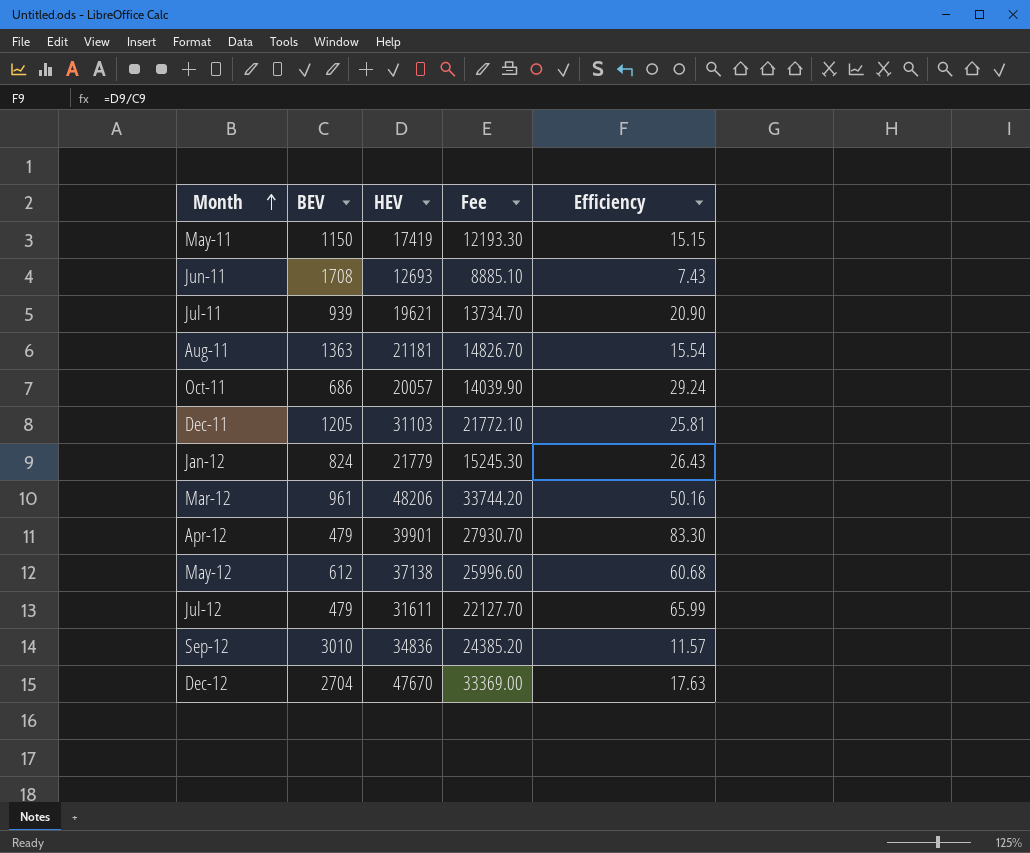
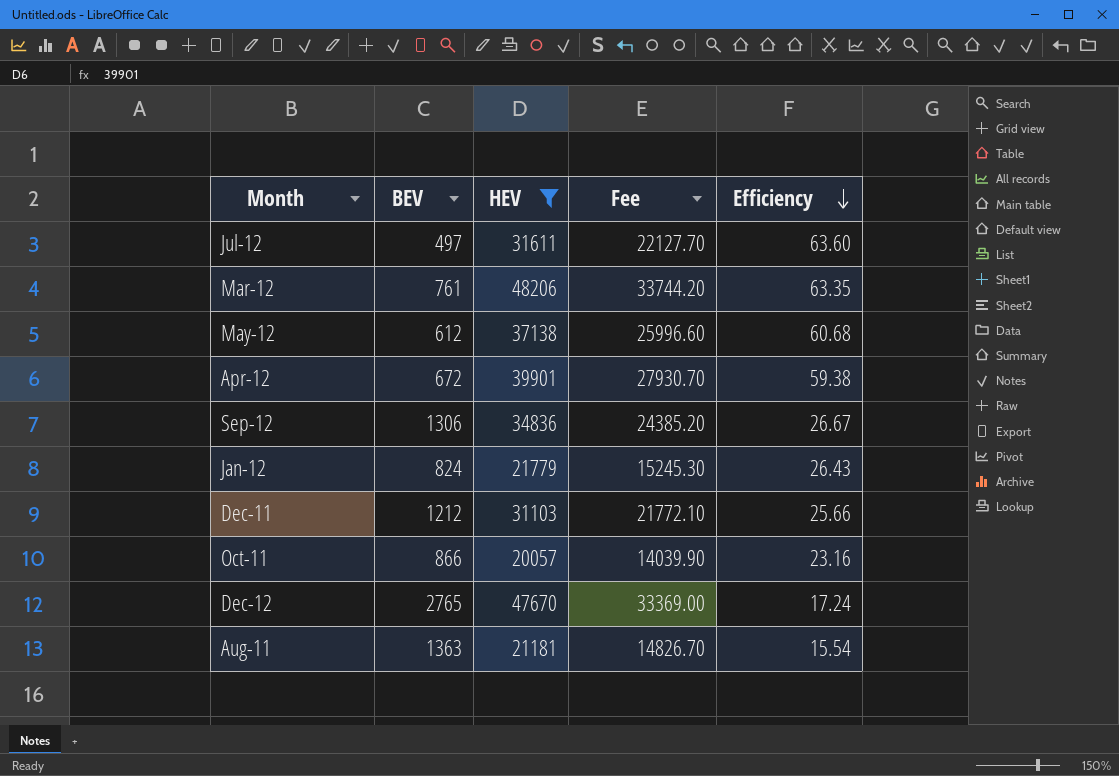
filter: none -> HEV >= 20057
row order: Month ascending -> Efficiency descending
Jul-12 | BEV: 479 -> 497
Jul-12 | Efficiency: 65.99 -> 63.60
Mar-12 | BEV: 961 -> 761
Mar-12 | Efficiency: 50.16 -> 63.35
Apr-12 | BEV: 479 -> 672
Apr-12 | Efficiency: 83.30 -> 59.38
Sep-12 | BEV: 3010 -> 1306
Sep-12 | Efficiency: 11.57 -> 26.67
Dec-11 | BEV: 1205 -> 1212
Dec-11 | Efficiency: 25.81 -> 25.66
Oct-11 | BEV: 686 -> 866
Oct-11 | Efficiency: 29.24 -> 23.16
Dec-12 | BEV: 2704 -> 2765
Dec-12 | Efficiency: 17.63 -> 17.24

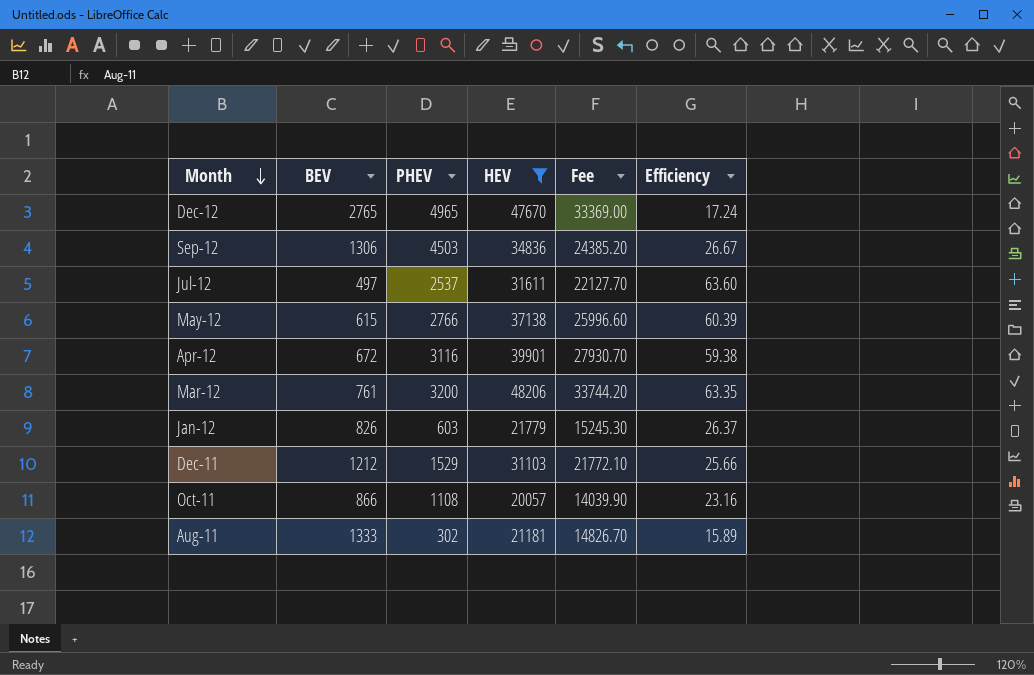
row order: Efficiency descending -> Month descending
column PHEV | position: none -> 3
May-12 | BEV: 612 -> 615
May-12 | Efficiency: 60.68 -> 60.39
Jan-12 | BEV: 824 -> 826
Jan-12 | Efficiency: 26.43 -> 26.37
Aug-11 | BEV: 1363 -> 1333
Aug-11 | Efficiency: 15.54 -> 15.89

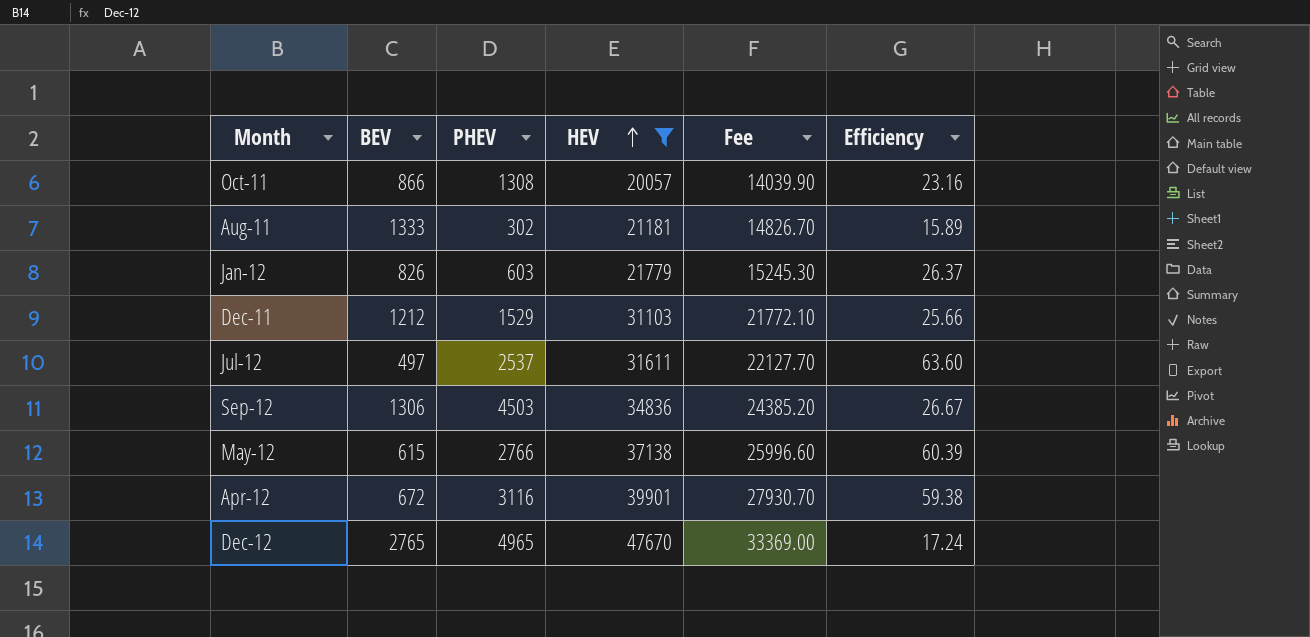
row order: Month descending -> HEV ascending
row Mar-12: 761 | 3200 | 48206 | 33744.20 | 63.35 -> none
Oct-11 | PHEV: 1108 -> 1308

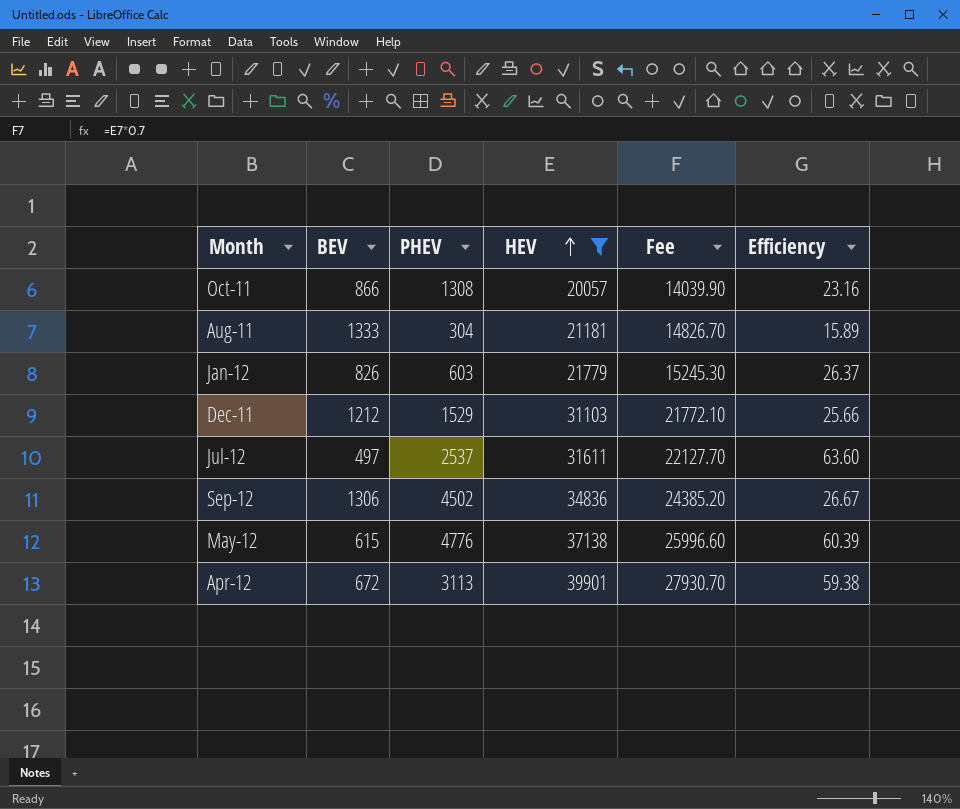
row Dec-12: 2765 | 4965 | 47670 | 33369.00 | 17.24 -> none
Aug-11 | PHEV: 302 -> 304
Sep-12 | PHEV: 4503 -> 4502
May-12 | PHEV: 2766 -> 4776
Apr-12 | PHEV: 3116 -> 3113

